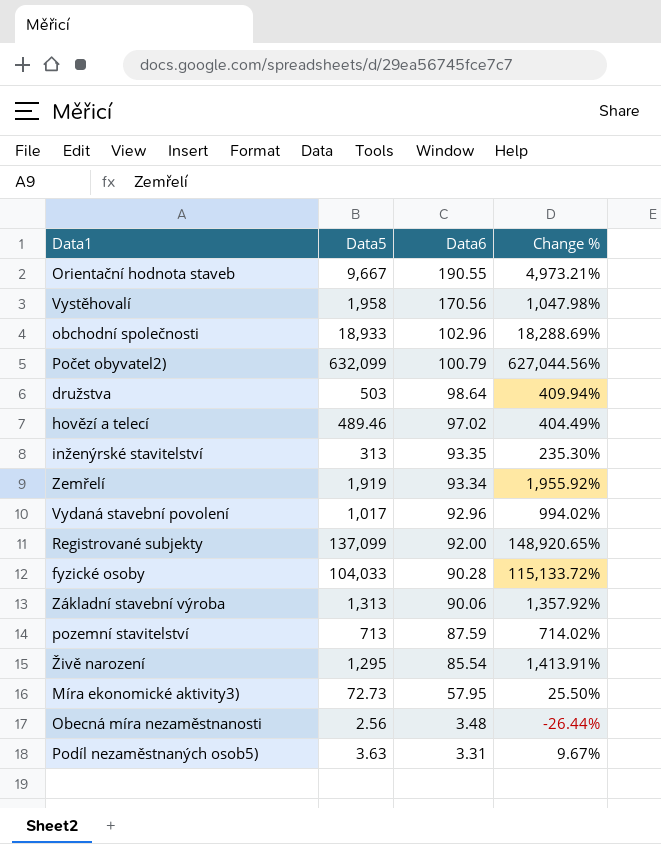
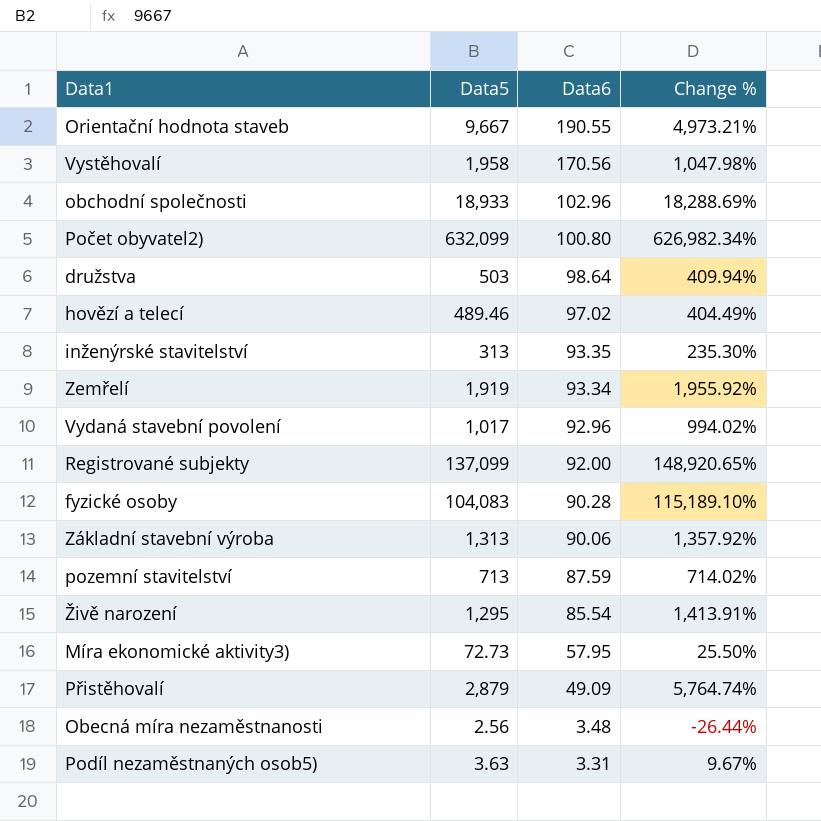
Počet obyvatel2) | Data6: 100.79 -> 100.80
Počet obyvatel2) | Change %: 627,044.56% -> 626,982.34%
fyzické osoby | Data5: 104,033 -> 104,083
fyzické osoby | Change %: 115,133.72% -> 115,189.10%
row Přistěhovalí: none -> 2,879 | 49.09 | 5,764.74%

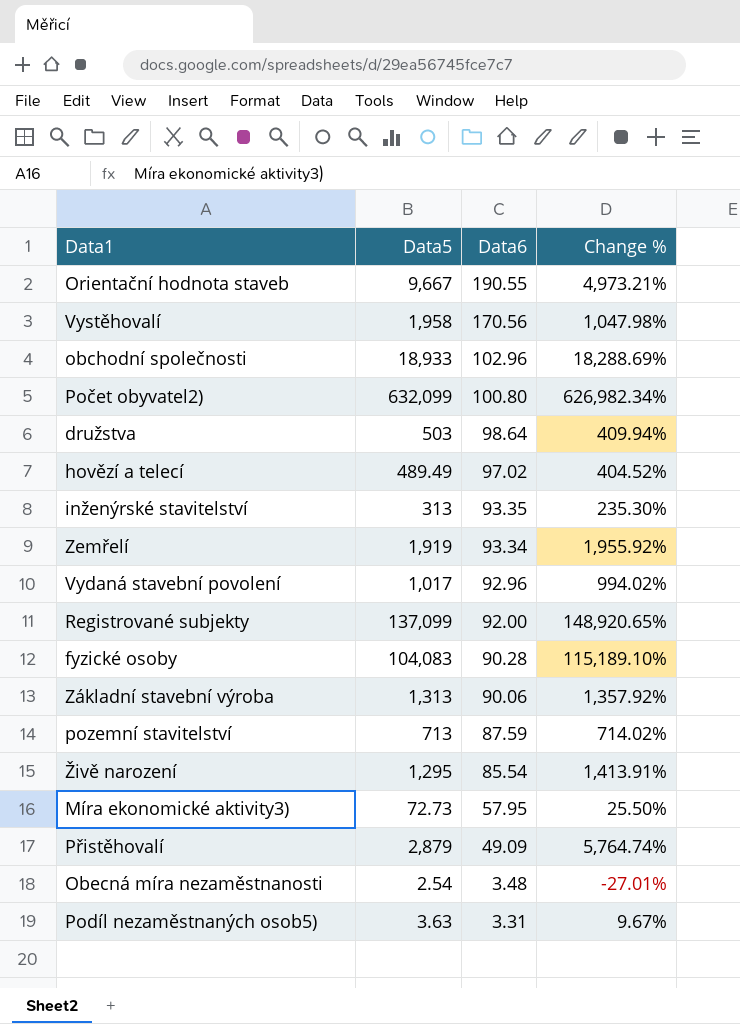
hovězí a telecí | Data5: 489.46 -> 489.49
hovězí a telecí | Change %: 404.49% -> 404.52%
Obecná míra nezaměstnanosti | Data5: 2.56 -> 2.54
Obecná míra nezaměstnanosti | Change %: -26.44% -> -27.01%

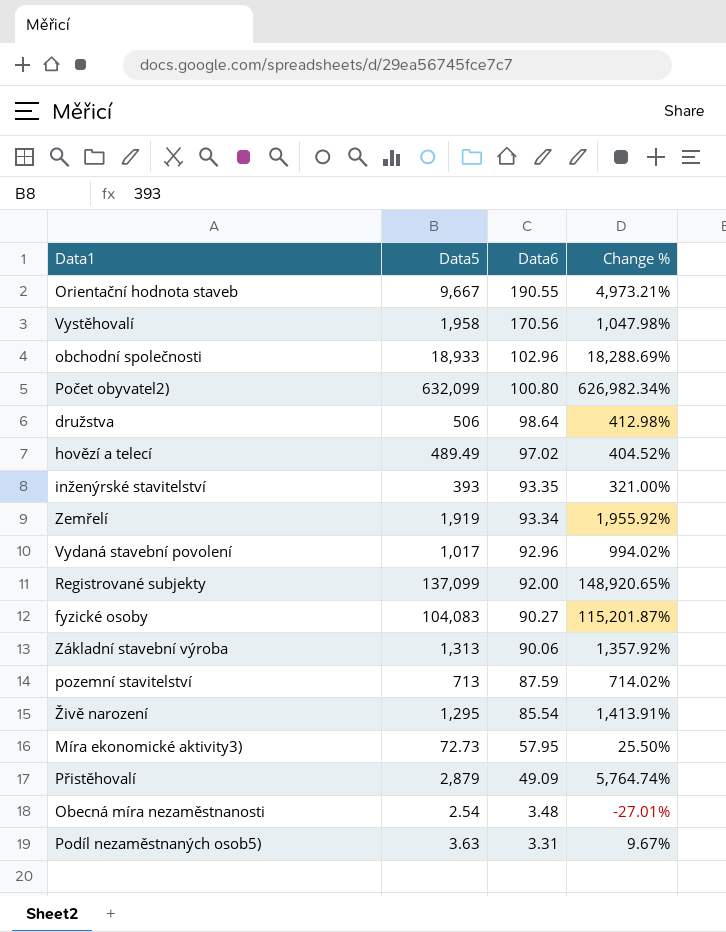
družstva | Data5: 503 -> 506
družstva | Change %: 409.94% -> 412.98%
inženýrské stavitelství | Data5: 313 -> 393
inženýrské stavitelství | Change %: 235.30% -> 321.00%
fyzické osoby | Data6: 90.28 -> 90.27
fyzické osoby | Change %: 115,189.10% -> 115,201.87%

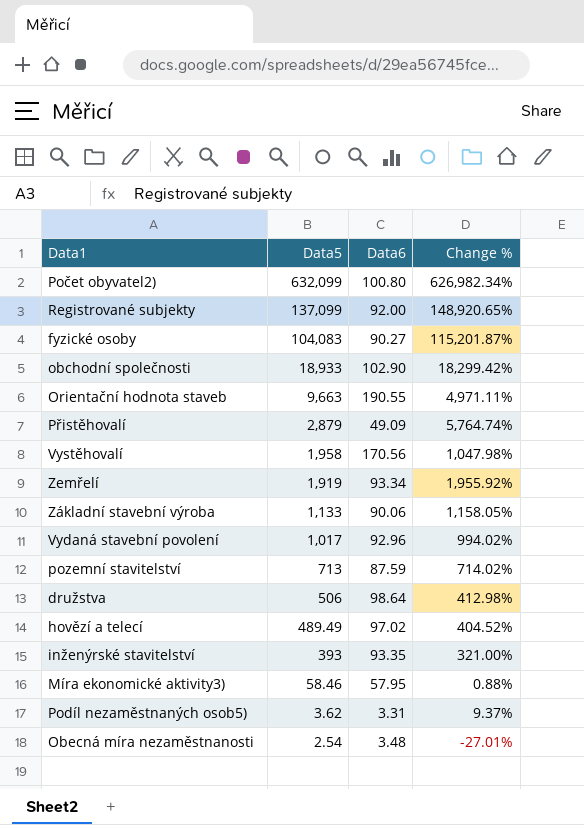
row order: Data6 descending -> Data5 descending
row Živě narození: 1,295 | 85.54 | 1,413.91% -> none
obchodní společnosti | Data6: 102.96 -> 102.90
obchodní společnosti | Change %: 18,288.69% -> 18,299.42%
Orientační hodnota staveb | Data5: 9,667 -> 9,663
Orientační hodnota staveb | Change %: 4,973.21% -> 4,971.11%
Základní stavební výroba | Data5: 1,313 -> 1,133
Základní stavební výroba | Change %: 1,357.92% -> 1,158.05%
Míra ekonomické aktivity3) | Data5: 72.73 -> 58.46
Míra ekonomické aktivity3) | Change %: 25.50% -> 0.88%
Podíl nezaměstnaných osob5) | Data5: 3.63 -> 3.62
Podíl nezaměstnaných osob5) | Change %: 9.67% -> 9.37%

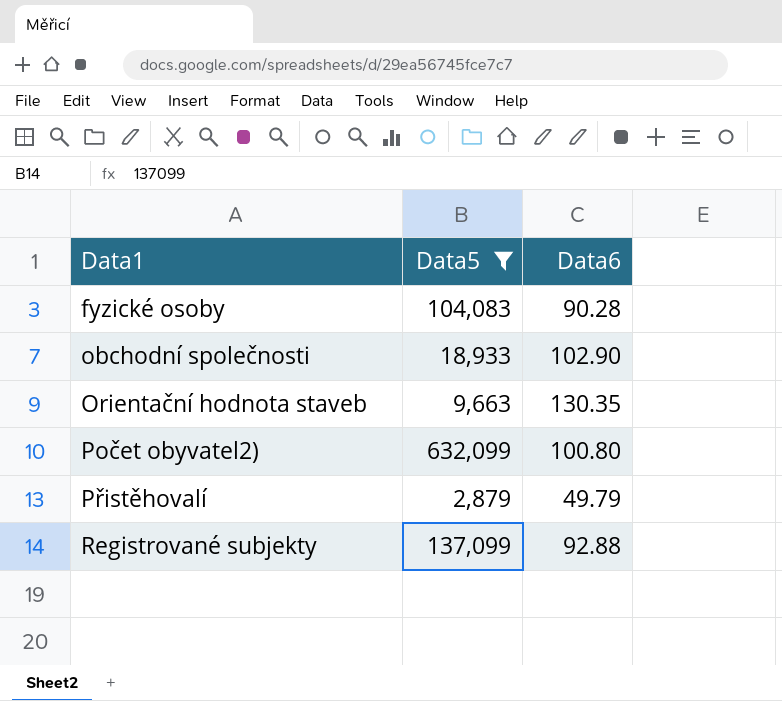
filter: none -> Data5 >= 2,879
row order: Data5 descending -> Data1 ascending
column Change % | formula: ([Data5] - [Data6]) / [Data6] -> none
fyzické osoby | Data6: 90.27 -> 90.28
Orientační hodnota staveb | Data6: 190.55 -> 130.35
Přistěhovalí | Data6: 49.09 -> 49.79
Registrované subjekty | Data6: 92.00 -> 92.88

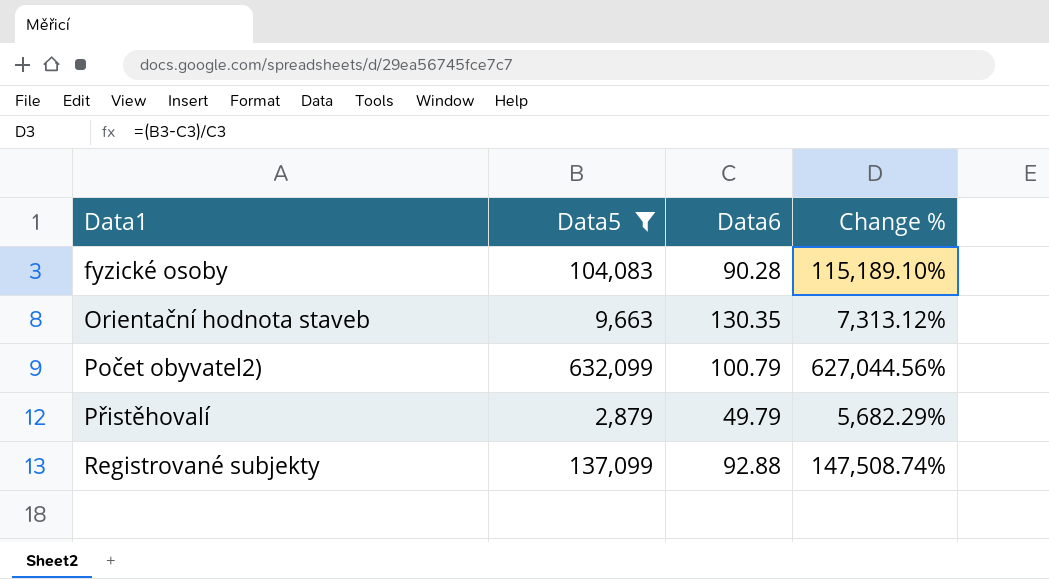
column Change % | formula: none -> ([Data5] - [Data6]) / [Data6]
row obchodní společnosti: 18,933 | 102.90 -> none
Počet obyvatel2) | Data6: 100.80 -> 100.79

